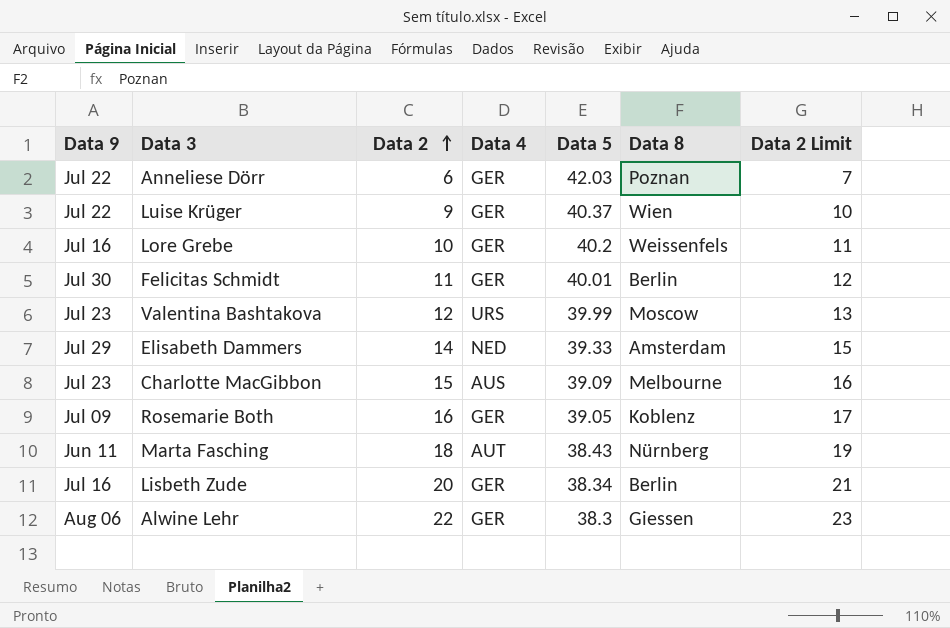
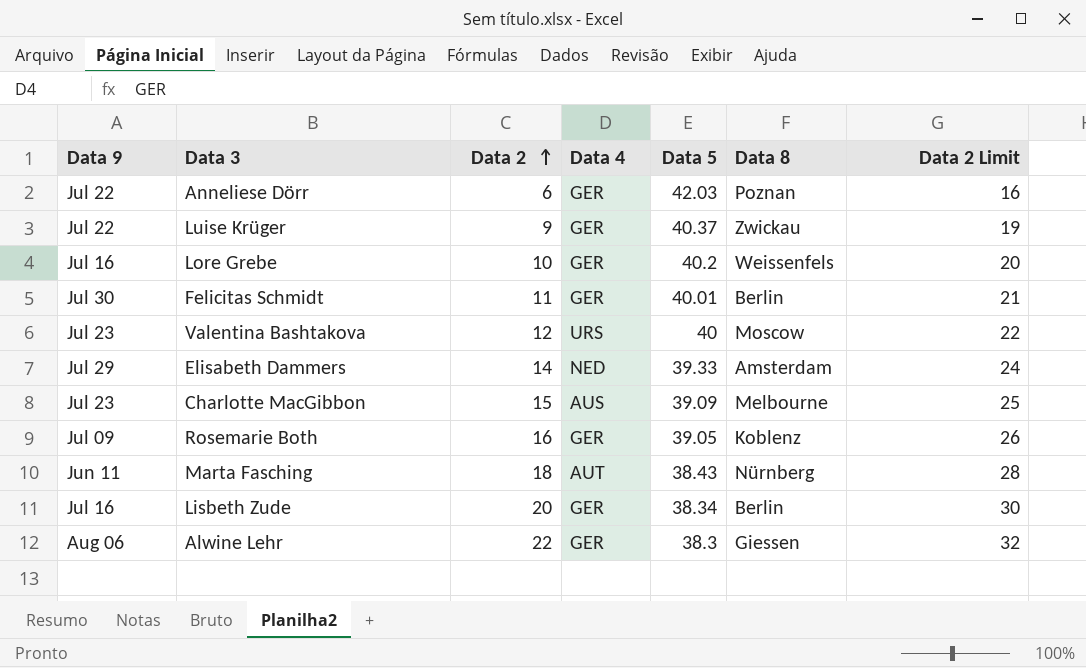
column Data 2 Limit | formula: [Data 2] + 1 -> [Data 2] + 10
Luise Krüger | Data 8: Wien -> Zwickau
Valentina Bashtakova | Data 5: 39.99 -> 40

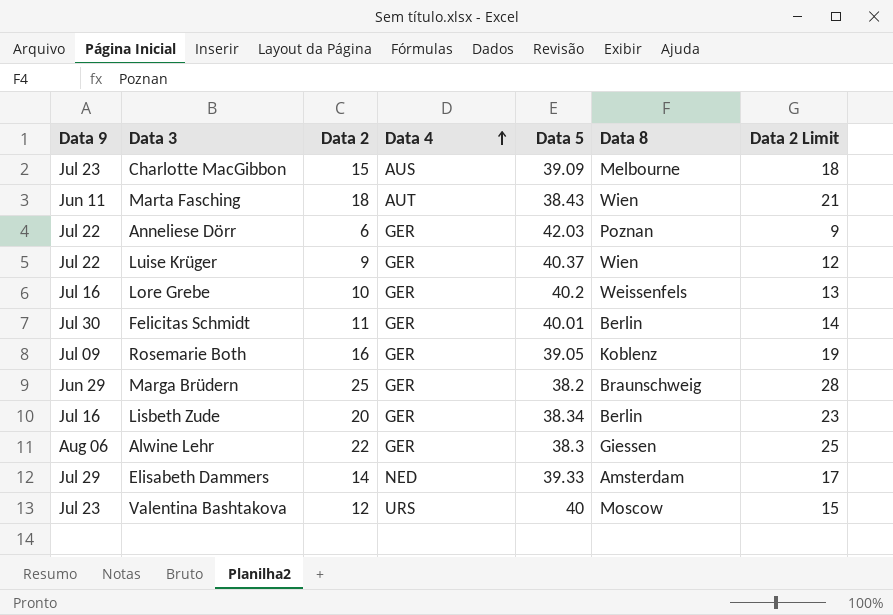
row order: Data 2 ascending -> Data 4 ascending
column Data 2 Limit | formula: [Data 2] + 10 -> [Data 2] + 3
Marta Fasching | Data 8: Nürnberg -> Wien
Luise Krüger | Data 8: Zwickau -> Wien
row Marga Brüdern: none -> Jun 29 | 25 | GER | 38.2 | Braunschweig | 28

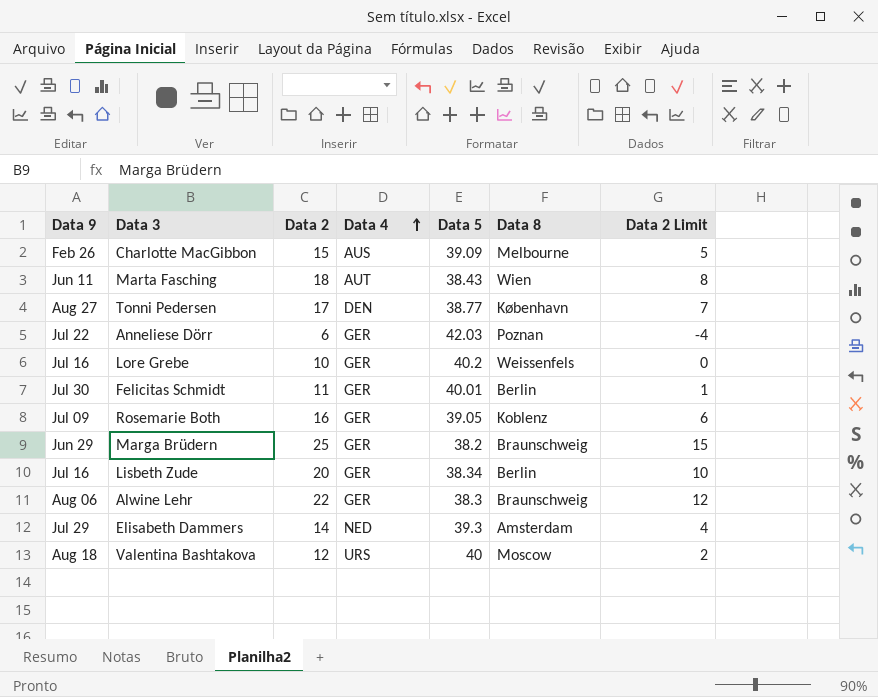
column Data 2 Limit | formula: [Data 2] + 3 -> [Data 2] - 10
row Luise Krüger: Jul 22 | 9 | GER | 40.37 | Wien | 12 -> none
Charlotte MacGibbon | Data 9: Jul 23 -> Feb 26
row Tonni Pedersen: none -> Aug 27 | 17 | DEN | 38.77 | København | 7
Alwine Lehr | Data 8: Giessen -> Braunschweig
Elisabeth Dammers | Data 5: 39.33 -> 39.3
Valentina Bashtakova | Data 9: Jul 23 -> Aug 18

